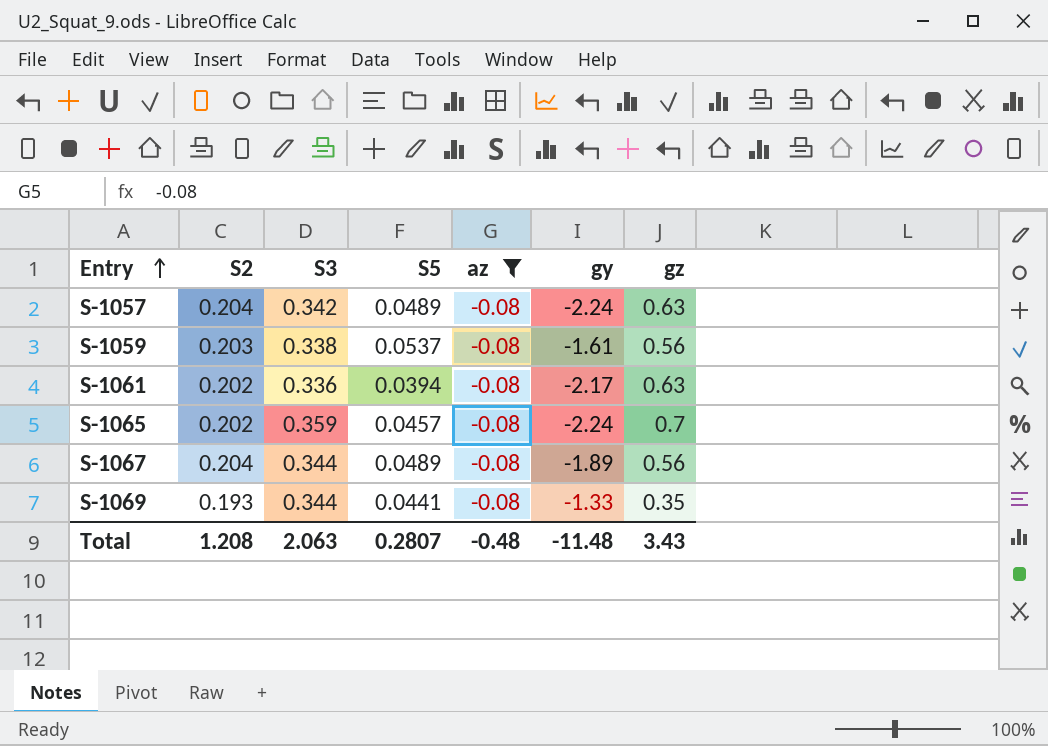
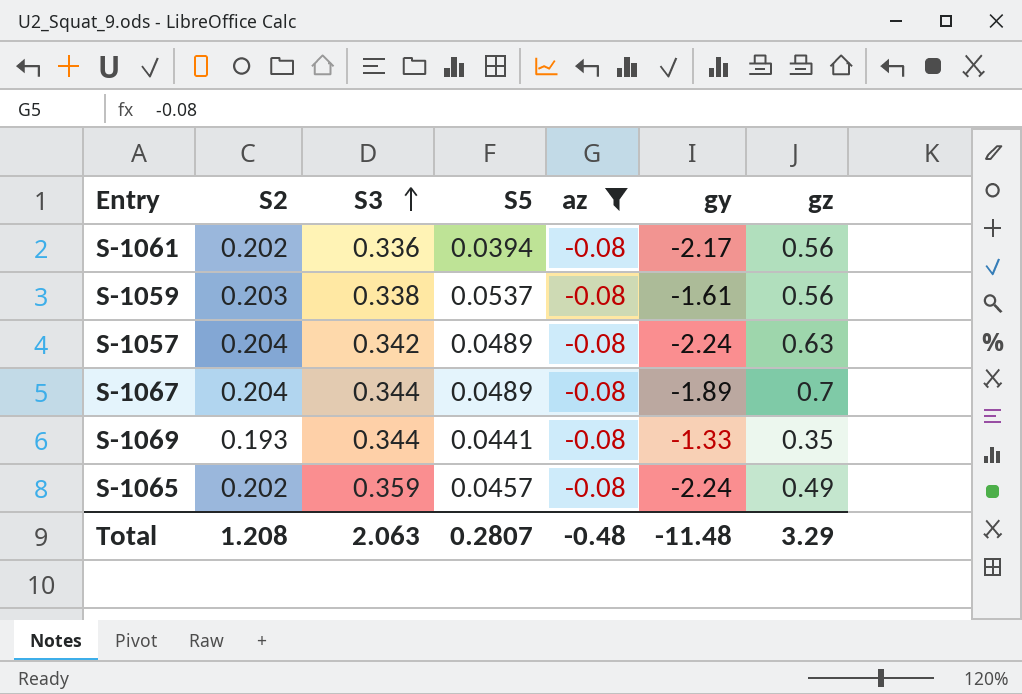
row order: Entry ascending -> S3 ascending
S-1061 | gz: 0.63 -> 0.56
S-1067 | gz: 0.56 -> 0.7
S-1065 | gz: 0.7 -> 0.49
Total | gz: 3.43 -> 3.29

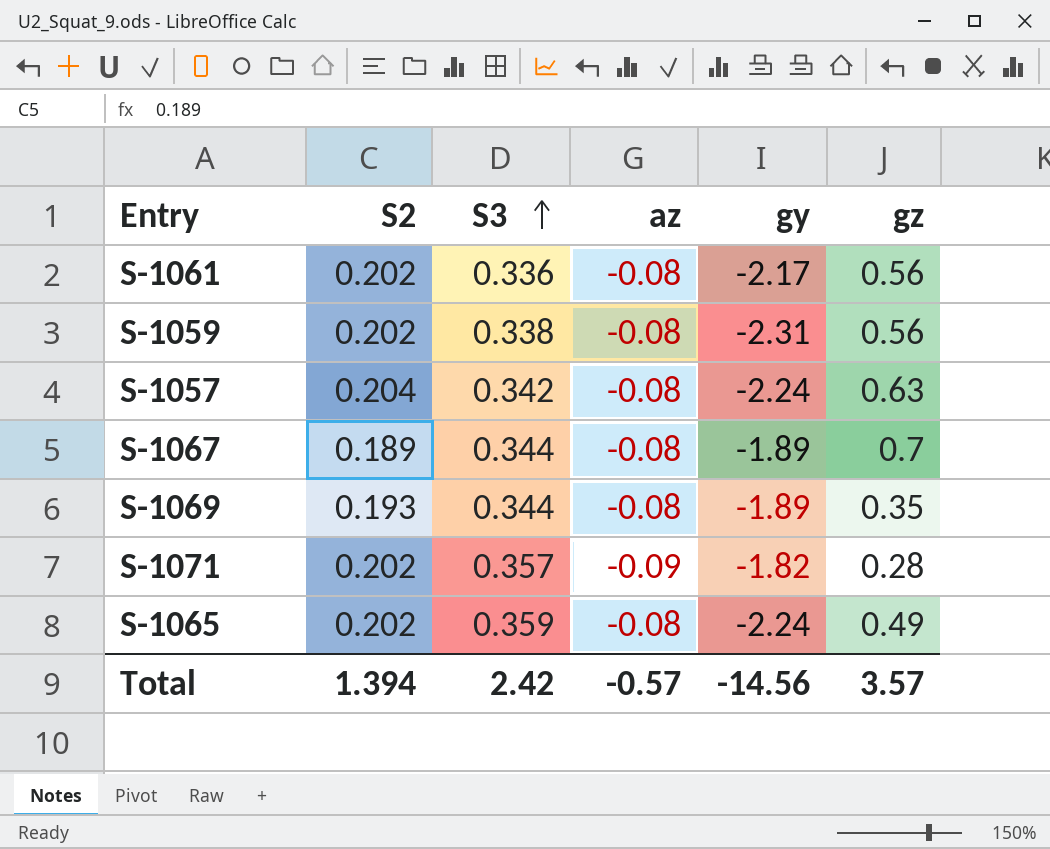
filter: az = -0.08 -> none
column S5 | position: 4 -> none
S-1059 | S2: 0.203 -> 0.202
S-1059 | gy: -1.61 -> -2.31
S-1067 | S2: 0.204 -> 0.189
S-1069 | gy: -1.33 -> -1.89
Total | S2: 1.208 -> 1.394
Total | S3: 2.063 -> 2.42
Total | az: -0.48 -> -0.57
Total | gy: -11.48 -> -14.56
Total | gz: 3.29 -> 3.57

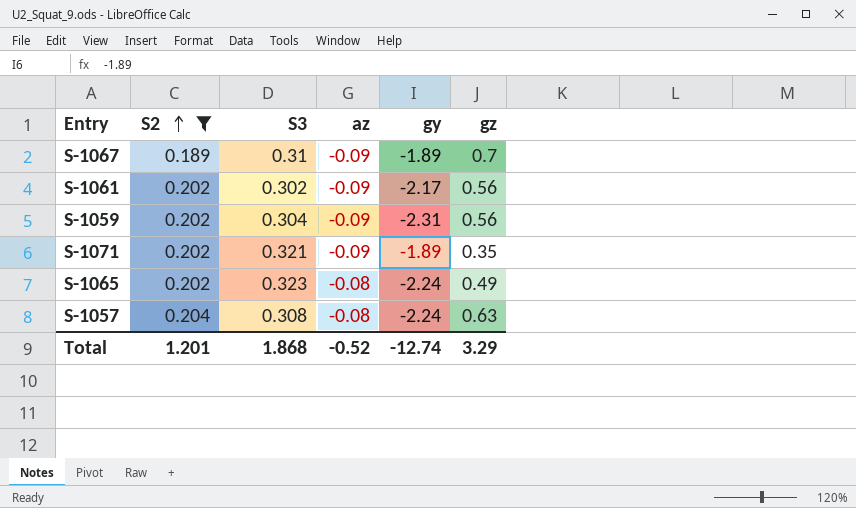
filter: none -> S2 != 0.193
row order: S3 ascending -> S2 ascending
S-1067 | S3: 0.344 -> 0.31
S-1067 | az: -0.08 -> -0.09
S-1061 | S3: 0.336 -> 0.302
S-1061 | az: -0.08 -> -0.09
S-1059 | S3: 0.338 -> 0.304
S-1059 | az: -0.08 -> -0.09
S-1071 | S3: 0.357 -> 0.321
S-1071 | gy: -1.82 -> -1.89
S-1071 | gz: 0.28 -> 0.35
S-1065 | S3: 0.359 -> 0.323
S-1057 | S3: 0.342 -> 0.308
Total | S2: 1.394 -> 1.201
Total | S3: 2.42 -> 1.868
Total | az: -0.57 -> -0.52
Total | gy: -14.56 -> -12.74
Total | gz: 3.57 -> 3.29

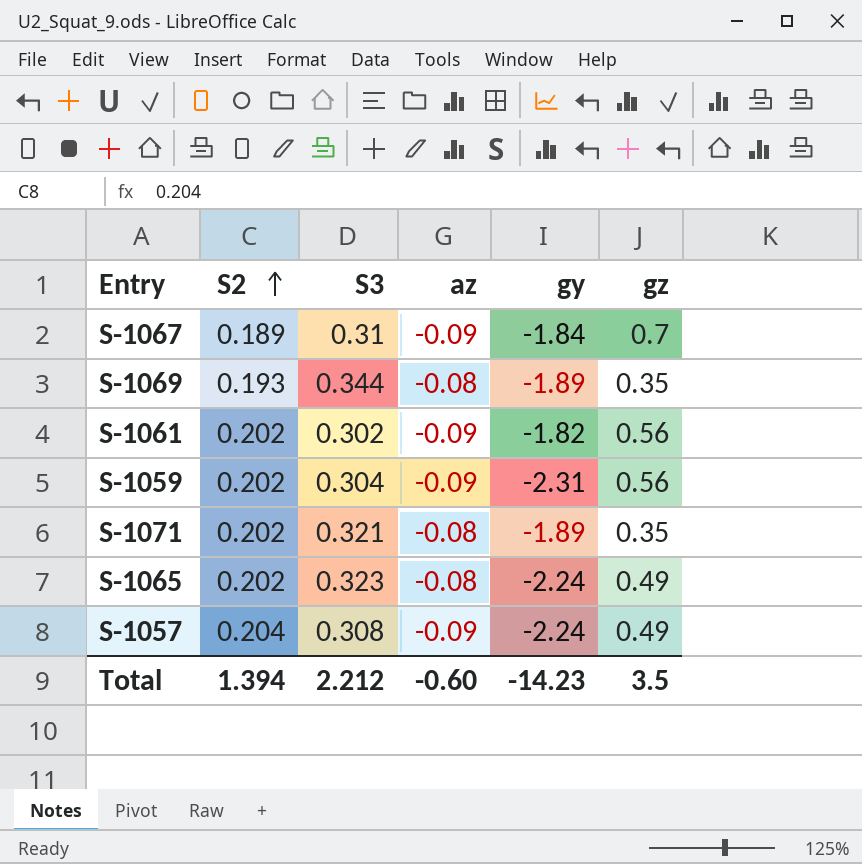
filter: S2 != 0.193 -> none
S-1067 | gy: -1.89 -> -1.84
S-1061 | gy: -2.17 -> -1.82
S-1071 | az: -0.09 -> -0.08
S-1057 | az: -0.08 -> -0.09
S-1057 | gz: 0.63 -> 0.49
Total | S2: 1.201 -> 1.394
Total | S3: 1.868 -> 2.212
Total | az: -0.52 -> -0.60
Total | gy: -12.74 -> -14.23
Total | gz: 3.29 -> 3.5

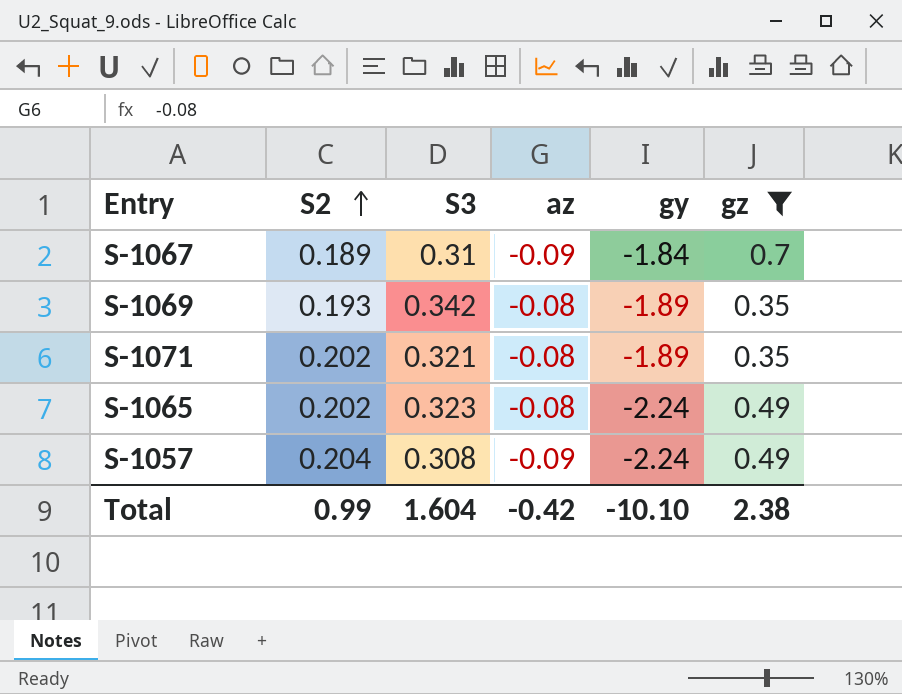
filter: none -> gz != 0.56
S-1069 | S3: 0.344 -> 0.342
Total | S2: 1.394 -> 0.99
Total | S3: 2.212 -> 1.604
Total | az: -0.60 -> -0.42
Total | gy: -14.23 -> -10.10
Total | gz: 3.5 -> 2.38

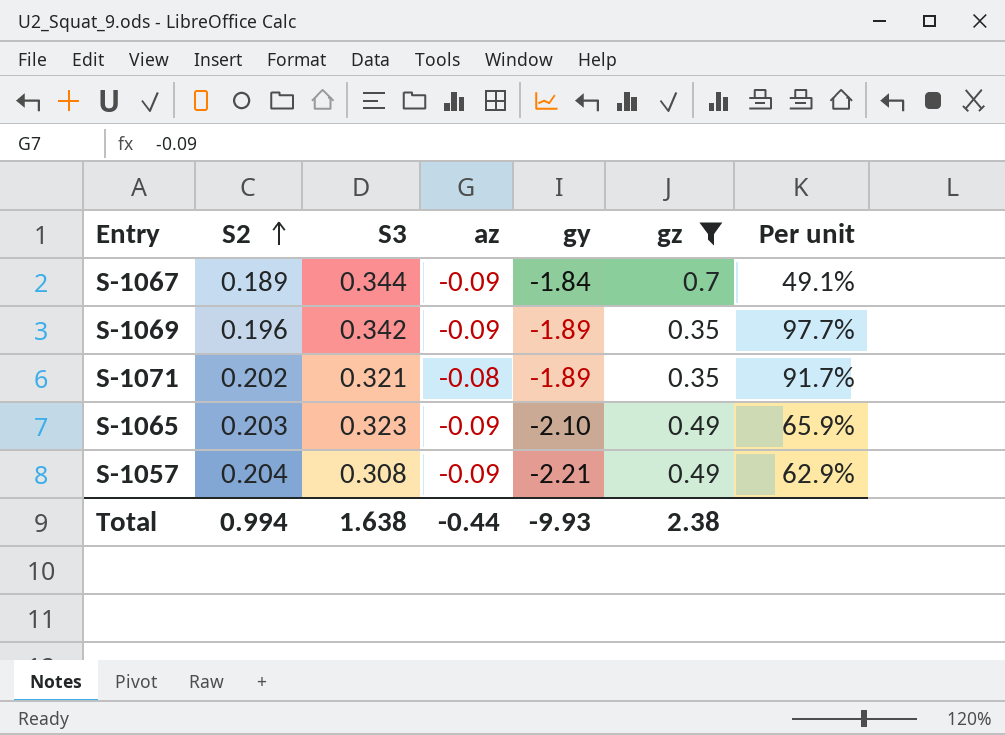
column Per unit | formula: none -> [S3] / [gz]
S-1067 | S3: 0.31 -> 0.344
S-1069 | S2: 0.193 -> 0.196
S-1069 | az: -0.08 -> -0.09
S-1065 | S2: 0.202 -> 0.203
S-1065 | az: -0.08 -> -0.09
S-1065 | gy: -2.24 -> -2.10
S-1057 | gy: -2.24 -> -2.21
Total | S2: 0.99 -> 0.994
Total | S3: 1.604 -> 1.638
Total | az: -0.42 -> -0.44
Total | gy: -10.10 -> -9.93

